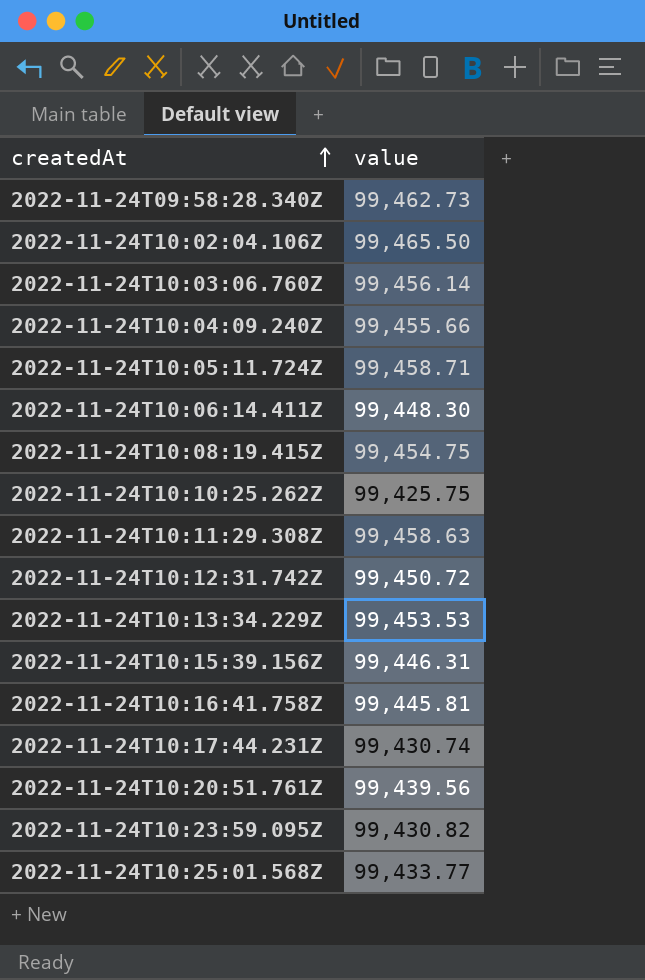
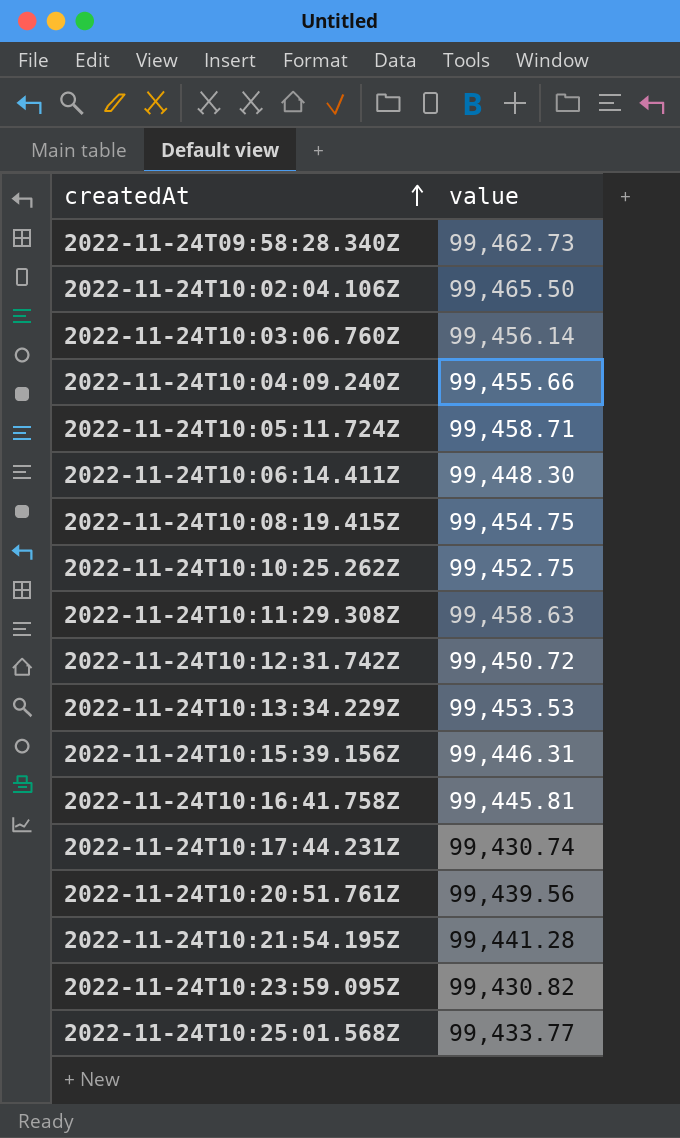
2022-11-24T10:10:25.262Z | value: 99,425.75 -> 99,452.75
row 2022-11-24T10:21:54.195Z: none -> 99,441.28

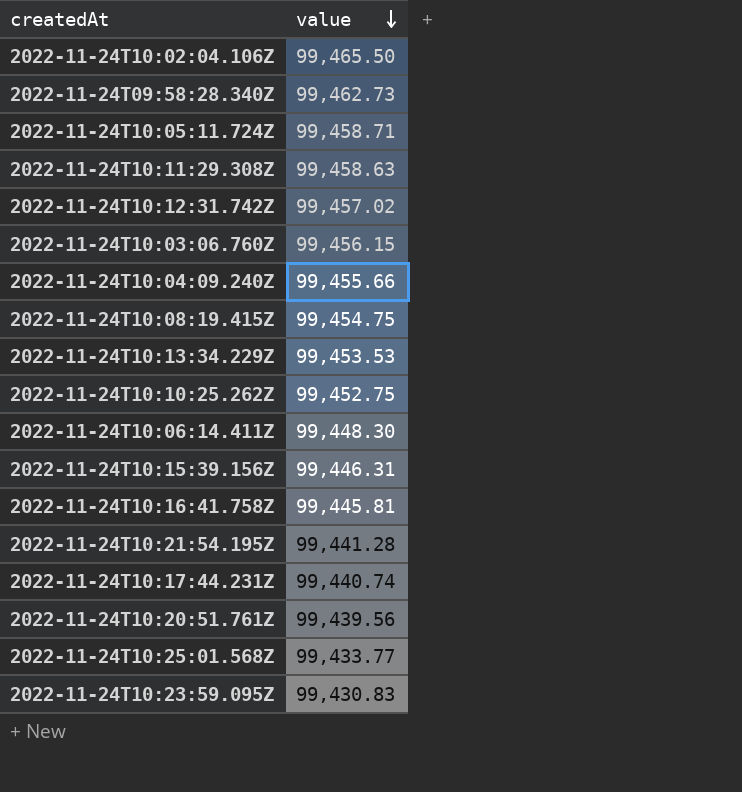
row order: createdAt ascending -> value descending
2022-11-24T10:12:31.742Z | value: 99,450.72 -> 99,457.02
2022-11-24T10:03:06.760Z | value: 99,456.14 -> 99,456.15
2022-11-24T10:17:44.231Z | value: 99,430.74 -> 99,440.74
2022-11-24T10:23:59.095Z | value: 99,430.82 -> 99,430.83

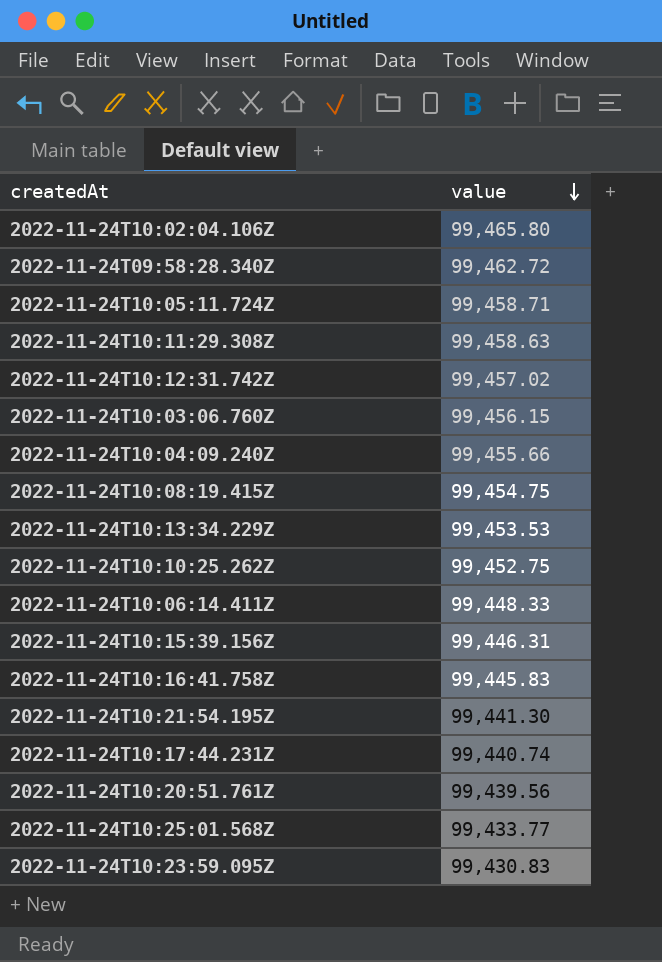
2022-11-24T10:02:04.106Z | value: 99,465.50 -> 99,465.80
2022-11-24T09:58:28.340Z | value: 99,462.73 -> 99,462.72
2022-11-24T10:06:14.411Z | value: 99,448.30 -> 99,448.33
2022-11-24T10:16:41.758Z | value: 99,445.81 -> 99,445.83
2022-11-24T10:21:54.195Z | value: 99,441.28 -> 99,441.30

